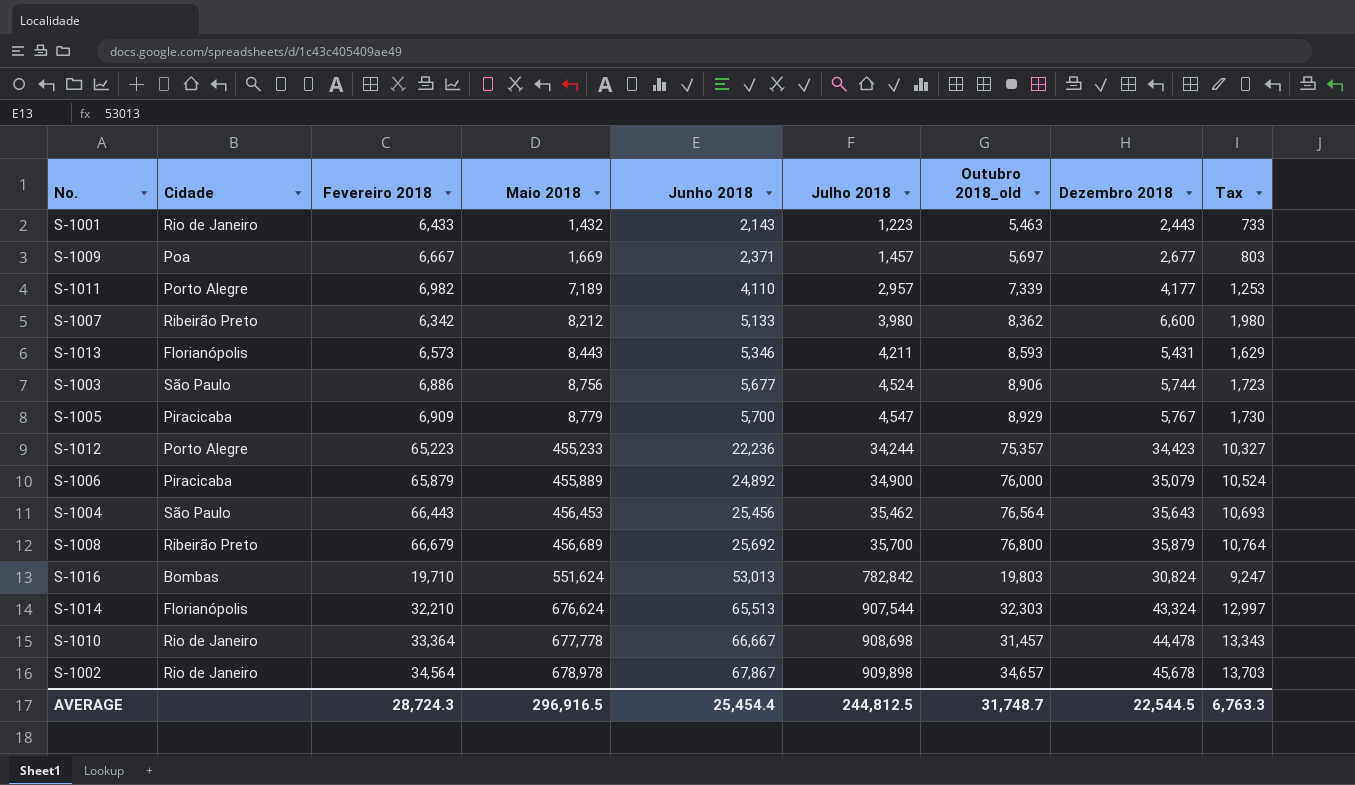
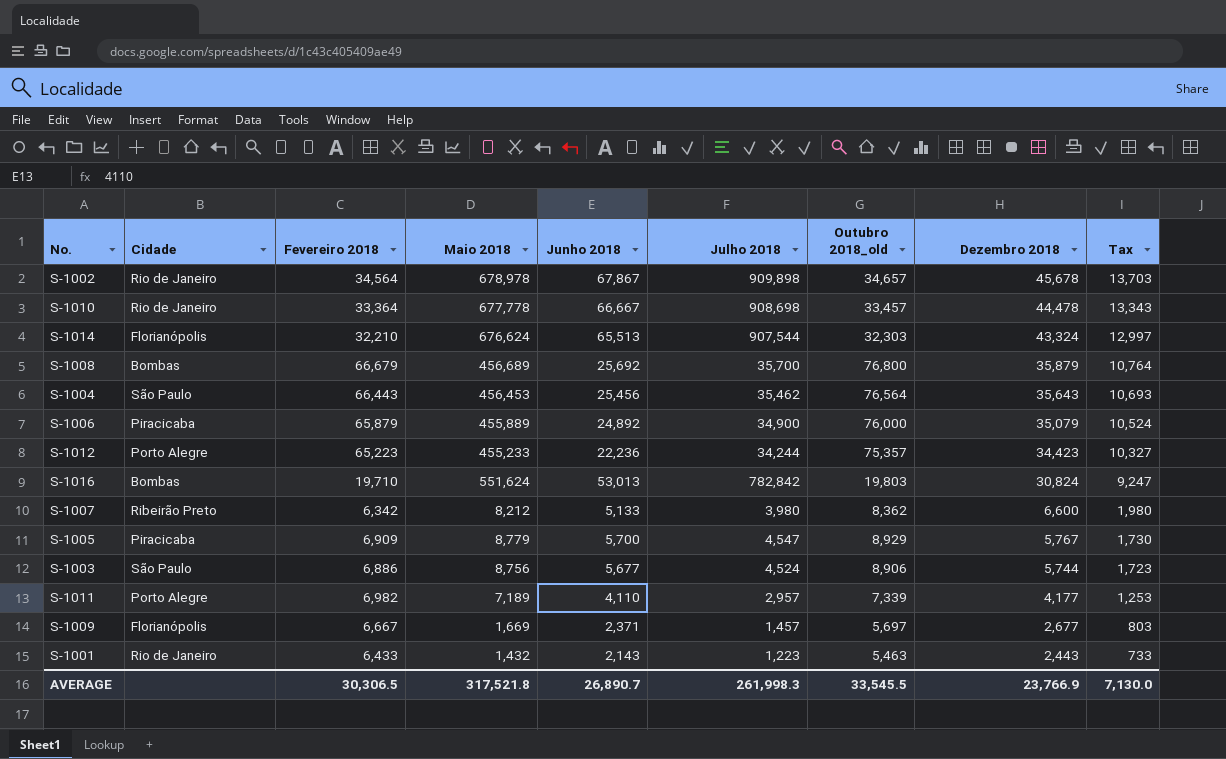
row order: Maio 2018 ascending -> Dezembro 2018 descending
row S-1013: Florianópolis | 6,573 | 8,443 | 5,346 | 4,211 | 8,593 | 5,431 | 1,629 -> none
S-1010 | Outubro 2018_old: 31,457 -> 33,457
S-1008 | Cidade: Ribeirão Preto -> Bombas
S-1009 | Cidade: Poa -> Florianópolis
AVERAGE | Fevereiro 2018: 28,724.3 -> 30,306.5
AVERAGE | Maio 2018: 296,916.5 -> 317,521.8
AVERAGE | Junho 2018: 25,454.4 -> 26,890.7
AVERAGE | Julho 2018: 244,812.5 -> 261,998.3
AVERAGE | Outubro 2018_old: 31,748.7 -> 33,545.5
AVERAGE | Dezembro 2018: 22,544.5 -> 23,766.9
AVERAGE | Tax: 6,763.3 -> 7,130.0

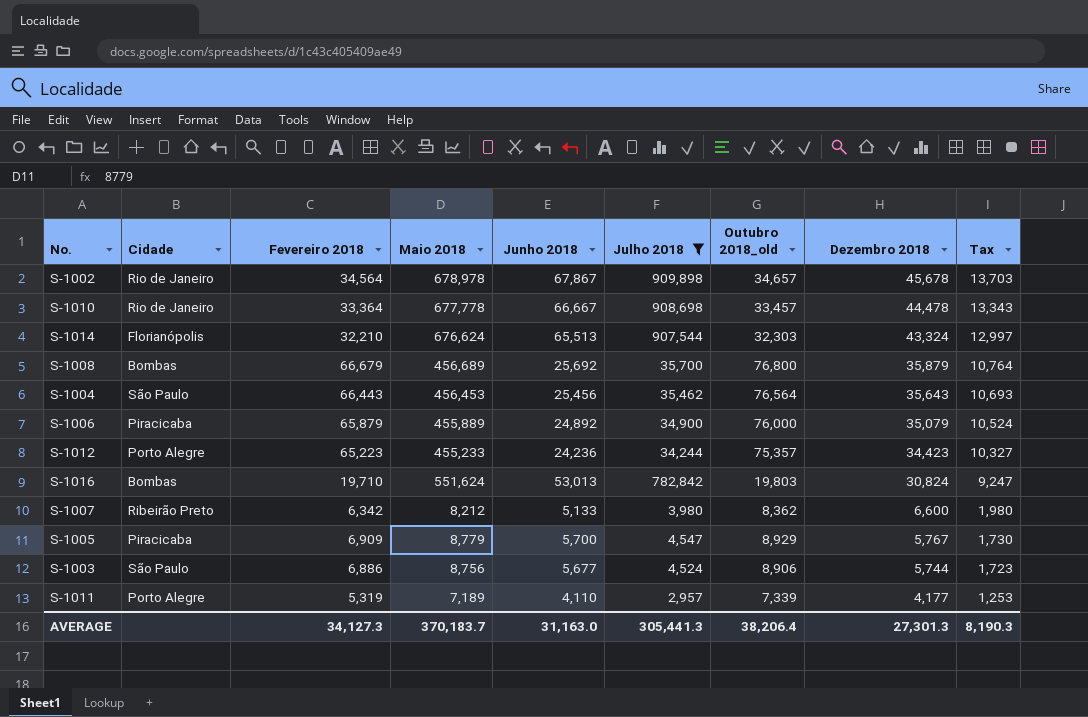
filter: none -> Julho 2018 >= 2,957
S-1012 | Junho 2018: 22,236 -> 24,236
S-1011 | Fevereiro 2018: 6,982 -> 5,319
AVERAGE | Fevereiro 2018: 30,306.5 -> 34,127.3
AVERAGE | Maio 2018: 317,521.8 -> 370,183.7
AVERAGE | Junho 2018: 26,890.7 -> 31,163.0
AVERAGE | Julho 2018: 261,998.3 -> 305,441.3
AVERAGE | Outubro 2018_old: 33,545.5 -> 38,206.4
AVERAGE | Dezembro 2018: 23,766.9 -> 27,301.3
AVERAGE | Tax: 7,130.0 -> 8,190.3

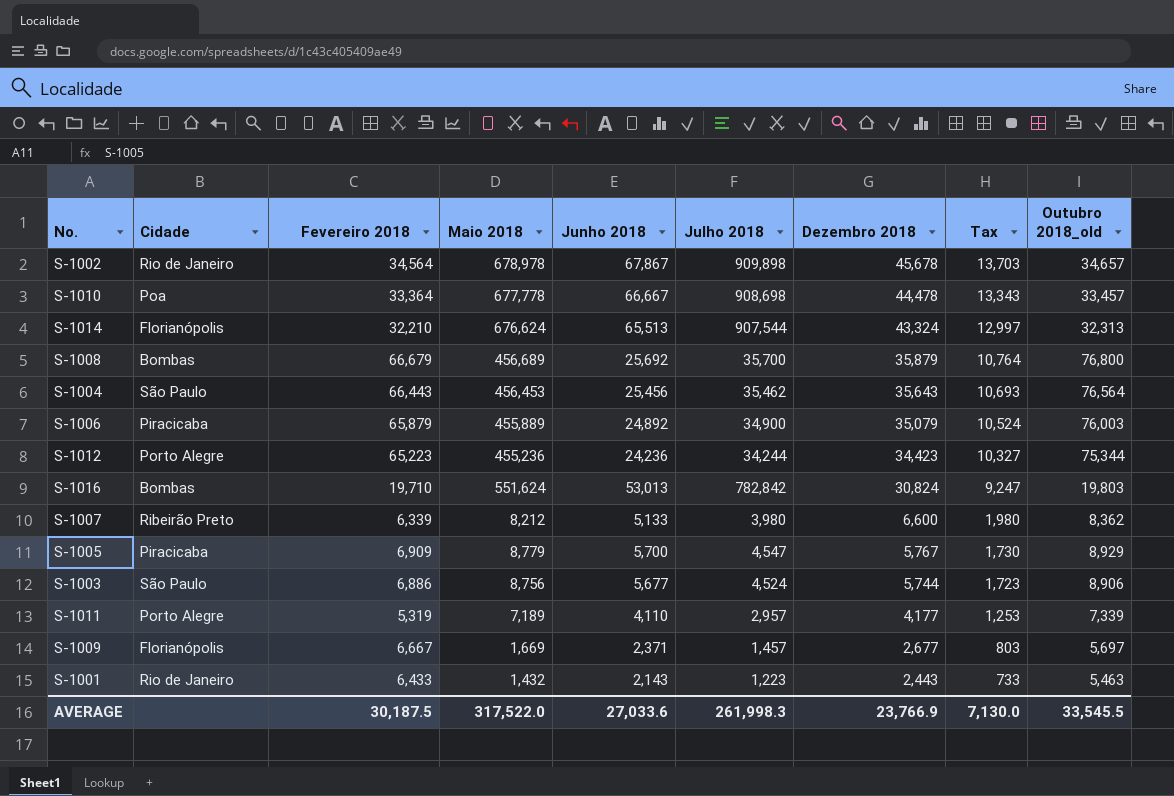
filter: Julho 2018 >= 2,957 -> none
column Outubro 2018_old | position: 7 -> 9
S-1010 | Cidade: Rio de Janeiro -> Poa
S-1014 | Outubro 2018_old: 32,303 -> 32,313
S-1006 | Outubro 2018_old: 76,000 -> 76,003
S-1012 | Maio 2018: 455,233 -> 455,236
S-1012 | Outubro 2018_old: 75,357 -> 75,344
S-1007 | Fevereiro 2018: 6,342 -> 6,339
AVERAGE | Fevereiro 2018: 34,127.3 -> 30,187.5
AVERAGE | Maio 2018: 370,183.7 -> 317,522.0
AVERAGE | Junho 2018: 31,163.0 -> 27,033.6
AVERAGE | Julho 2018: 305,441.3 -> 261,998.3
AVERAGE | Dezembro 2018: 27,301.3 -> 23,766.9
AVERAGE | Tax: 8,190.3 -> 7,130.0
AVERAGE | Outubro 2018_old: 38,206.4 -> 33,545.5

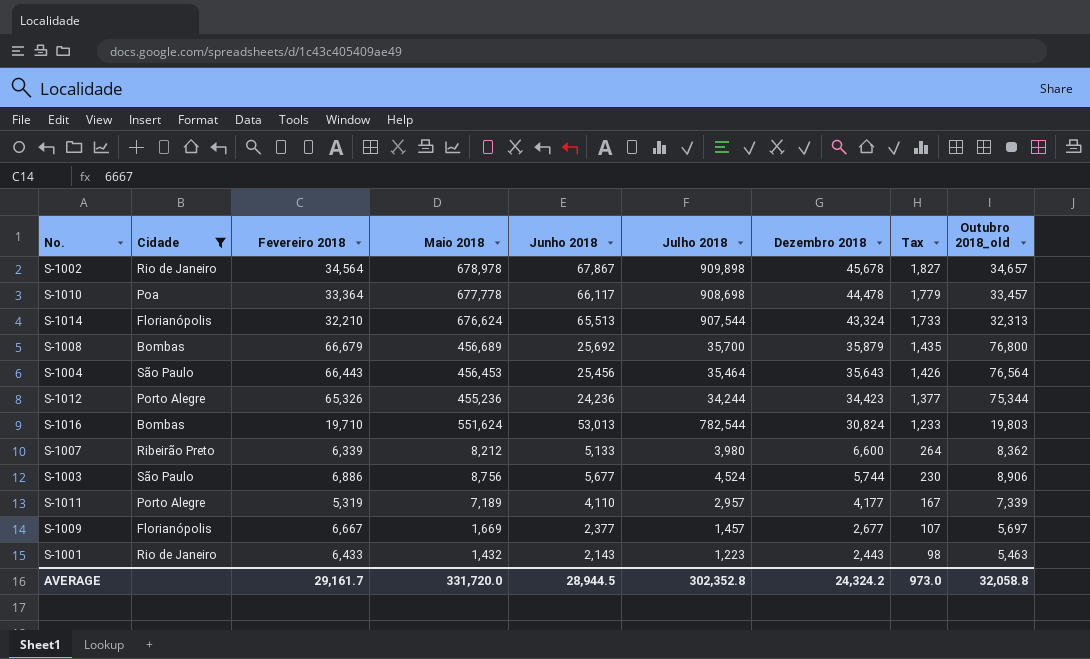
filter: none -> Cidade != Piracicaba
column Tax | formula: [Dezembro 2018] * 0.3 -> [Dezembro 2018] * 0.04
S-1010 | Junho 2018: 66,667 -> 66,117
S-1004 | Julho 2018: 35,462 -> 35,464
S-1012 | Fevereiro 2018: 65,223 -> 65,326
S-1016 | Julho 2018: 782,842 -> 782,544
S-1009 | Junho 2018: 2,371 -> 2,377
AVERAGE | Fevereiro 2018: 30,187.5 -> 29,161.7
AVERAGE | Maio 2018: 317,522.0 -> 331,720.0
AVERAGE | Junho 2018: 27,033.6 -> 28,944.5
AVERAGE | Julho 2018: 261,998.3 -> 302,352.8
AVERAGE | Dezembro 2018: 23,766.9 -> 24,324.2
AVERAGE | Tax: 7,130.0 -> 973.0
AVERAGE | Outubro 2018_old: 33,545.5 -> 32,058.8

